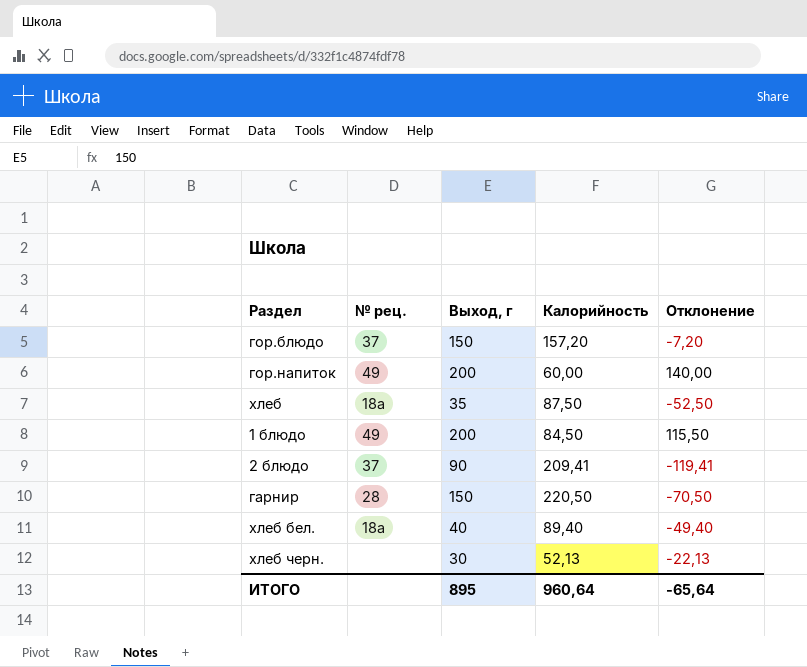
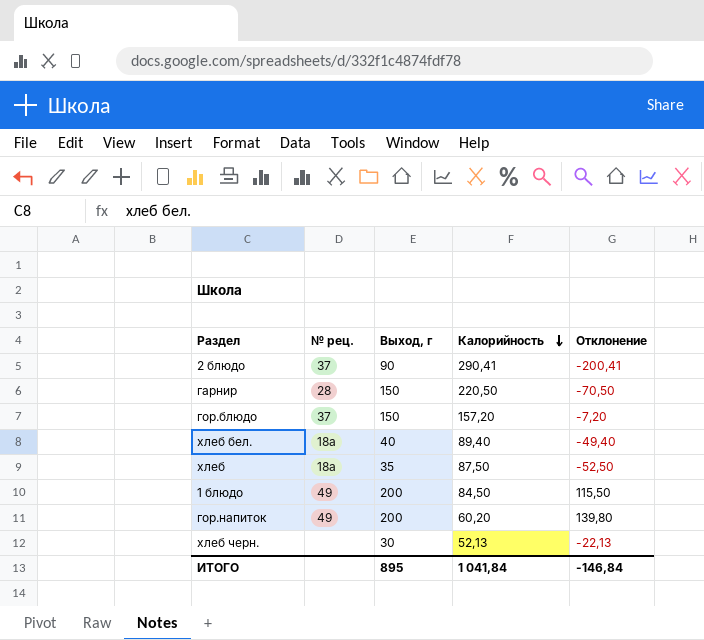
row order: none -> Калорийность descending
2 блюдо | Калорийность: 209,41 -> 290,41
2 блюдо | Отклонение: -119,41 -> -200,41
гор.напиток | Калорийность: 60,00 -> 60,20
гор.напиток | Отклонение: 140,00 -> 139,80
ИТОГО | Калорийность: 960,64 -> 1 041,84
ИТОГО | Отклонение: -65,64 -> -146,84

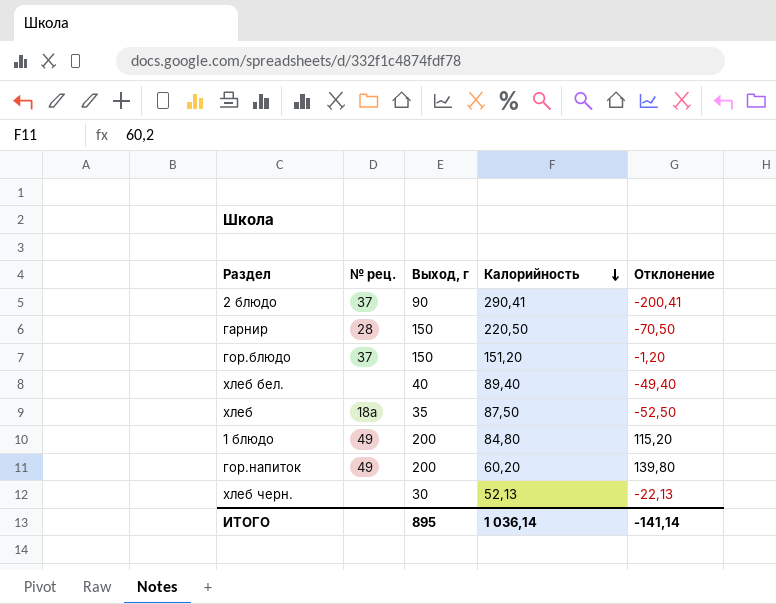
гор.блюдо | Калорийность: 157,20 -> 151,20
гор.блюдо | Отклонение: -7,20 -> -1,20
хлеб бел. | № рец.: 18а -> none
1 блюдо | Калорийность: 84,50 -> 84,80
1 блюдо | Отклонение: 115,50 -> 115,20
ИТОГО | Калорийность: 1 041,84 -> 1 036,14
ИТОГО | Отклонение: -146,84 -> -141,14

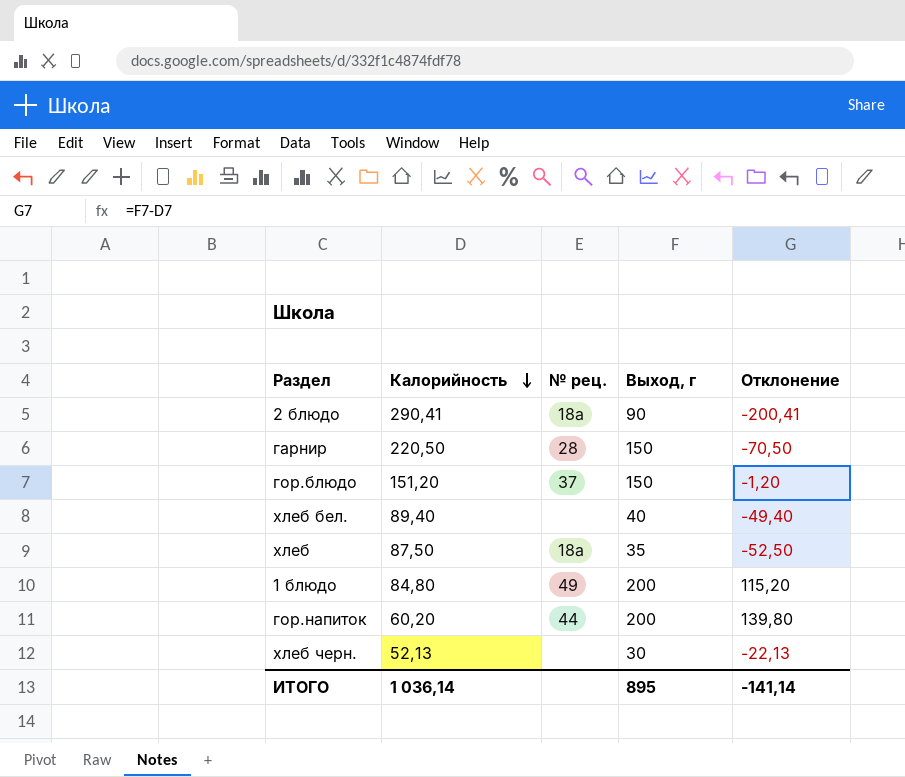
column Калорийность | position: 4 -> 2
2 блюдо | № рец.: 37 -> 18а
гор.напиток | № рец.: 49 -> 44

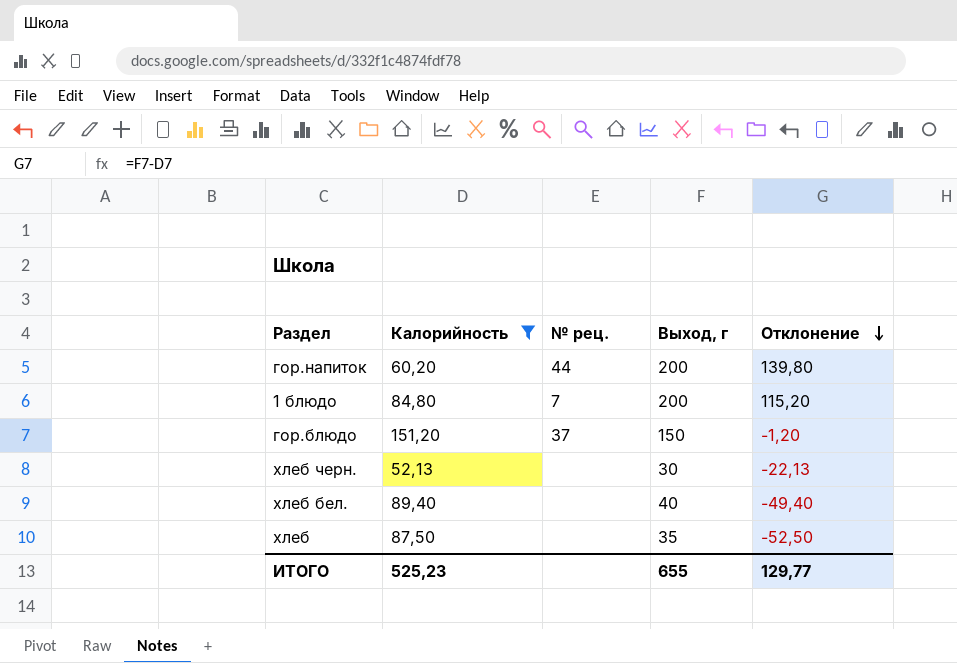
filter: none -> Калорийность <= 151,20
row order: Калорийность descending -> Отклонение descending
1 блюдо | № рец.: 49 -> 7
хлеб | № рец.: 18а -> none
ИТОГО | Калорийность: 1 036,14 -> 525,23
ИТОГО | Выход, г: 895 -> 655
ИТОГО | Отклонение: -141,14 -> 129,77

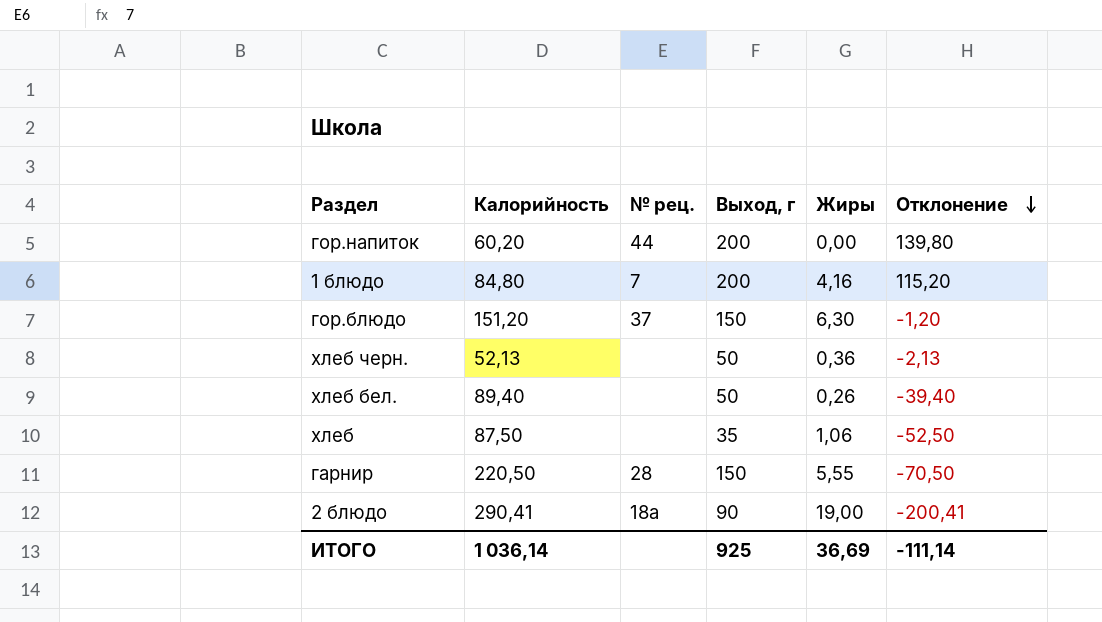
filter: Калорийность <= 151,20 -> none
column Жиры | position: none -> 5
хлеб черн. | Выход, г: 30 -> 50
хлеб черн. | Отклонение: -22,13 -> -2,13
хлеб бел. | Выход, г: 40 -> 50
хлеб бел. | Отклонение: -49,40 -> -39,40
ИТОГО | Калорийность: 525,23 -> 1 036,14
ИТОГО | Выход, г: 655 -> 925
ИТОГО | Отклонение: 129,77 -> -111,14

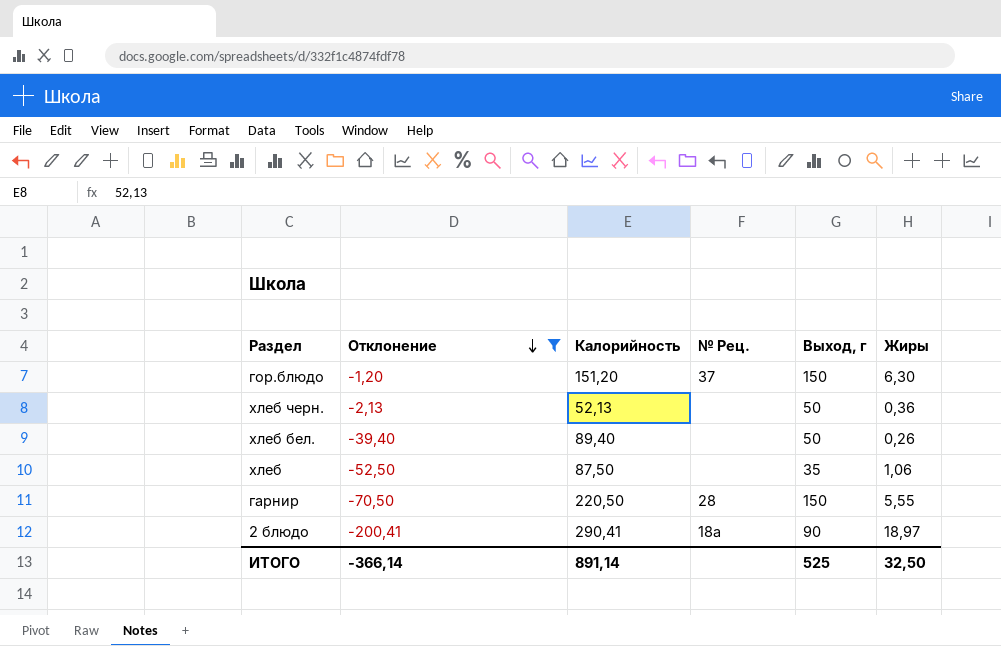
filter: none -> Отклонение <= -1,20
column Отклонение | position: 6 -> 2
column name: № рец. -> № Рец.
2 блюдо | Жиры: 19,00 -> 18,97
ИТОГО | Отклонение: -111,14 -> -366,14
ИТОГО | Калорийность: 1 036,14 -> 891,14
ИТОГО | Выход, г: 925 -> 525
ИТОГО | Жиры: 36,69 -> 32,50

